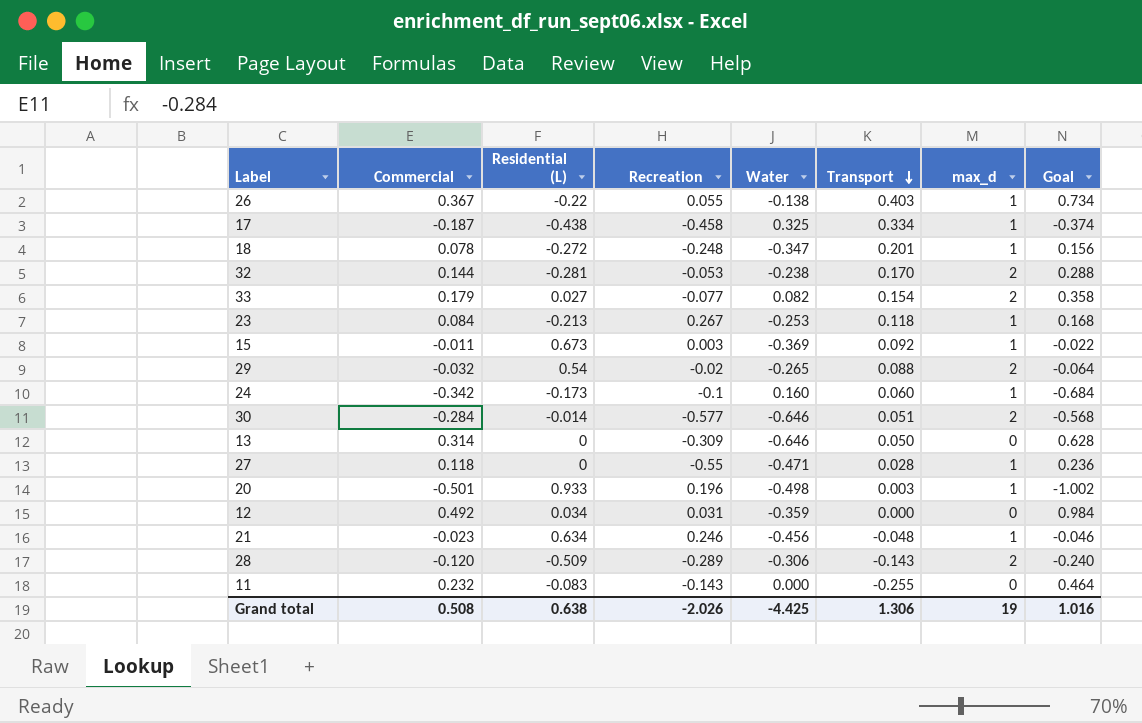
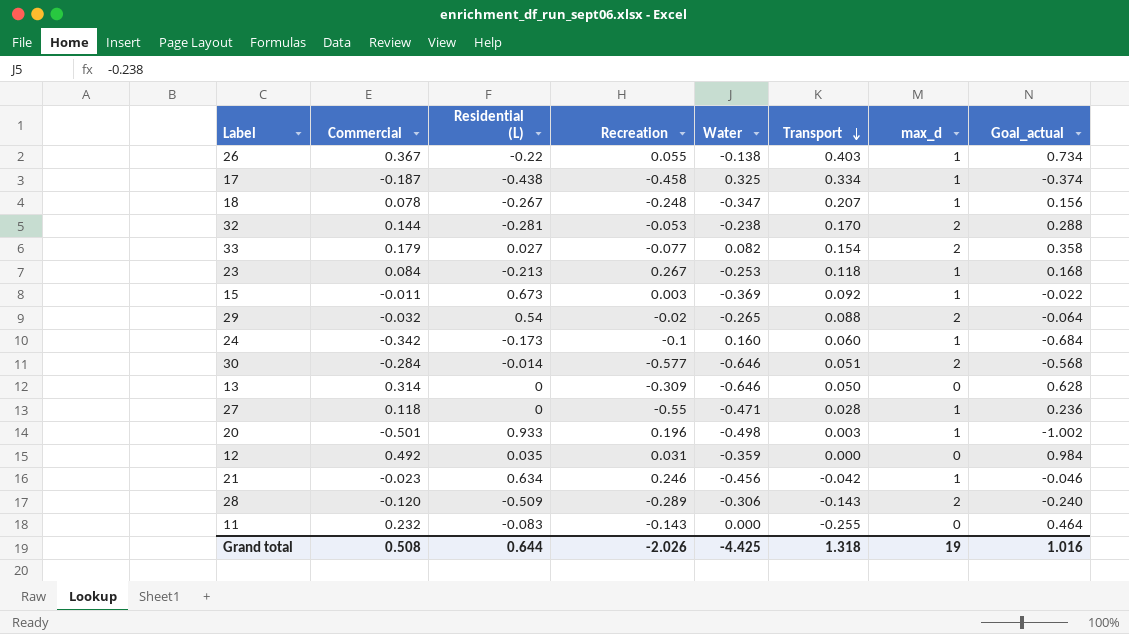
column name: Goal -> Goal_actual
18 | Residential (L): -0.272 -> -0.267
18 | Transport: 0.201 -> 0.207
12 | Residential (L): 0.034 -> 0.035
21 | Transport: -0.048 -> -0.042
Grand total | Residential (L): 0.638 -> 0.644
Grand total | Transport: 1.306 -> 1.318

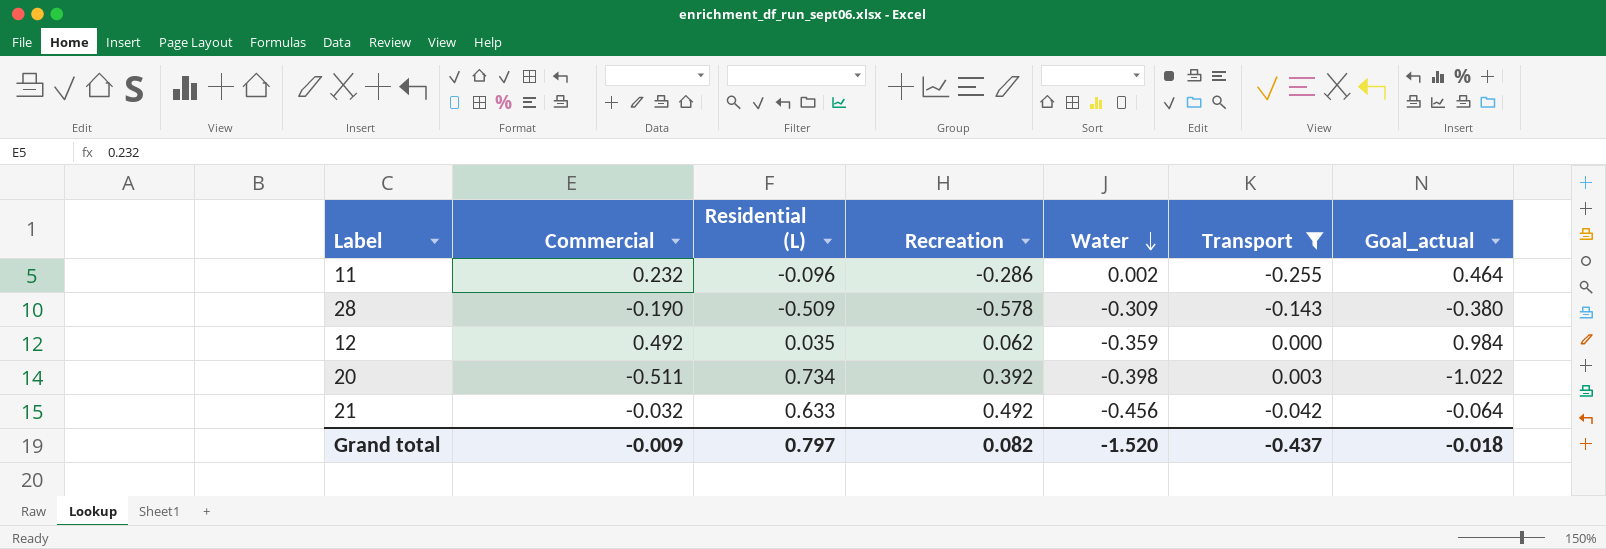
filter: none -> Transport <= 0.003
row order: Transport descending -> Water descending
column max_d | position: 7 -> none
11 | Residential (L): -0.083 -> -0.096
11 | Recreation: -0.143 -> -0.286
11 | Water: 0.000 -> 0.002
28 | Commercial: -0.120 -> -0.190
28 | Recreation: -0.289 -> -0.578
28 | Water: -0.306 -> -0.309
28 | Goal_actual: -0.240 -> -0.380
12 | Recreation: 0.031 -> 0.062
20 | Commercial: -0.501 -> -0.511
20 | Residential (L): 0.933 -> 0.734
20 | Recreation: 0.196 -> 0.392
20 | Water: -0.498 -> -0.398
20 | Goal_actual: -1.002 -> -1.022
21 | Commercial: -0.023 -> -0.032
21 | Residential (L): 0.634 -> 0.633
21 | Recreation: 0.246 -> 0.492
21 | Goal_actual: -0.046 -> -0.064
Grand total | Commercial: 0.508 -> -0.009
Grand total | Residential (L): 0.644 -> 0.797
Grand total | Recreation: -2.026 -> 0.082
Grand total | Water: -4.425 -> -1.520
Grand total | Transport: 1.318 -> -0.437
Grand total | Goal_actual: 1.016 -> -0.018

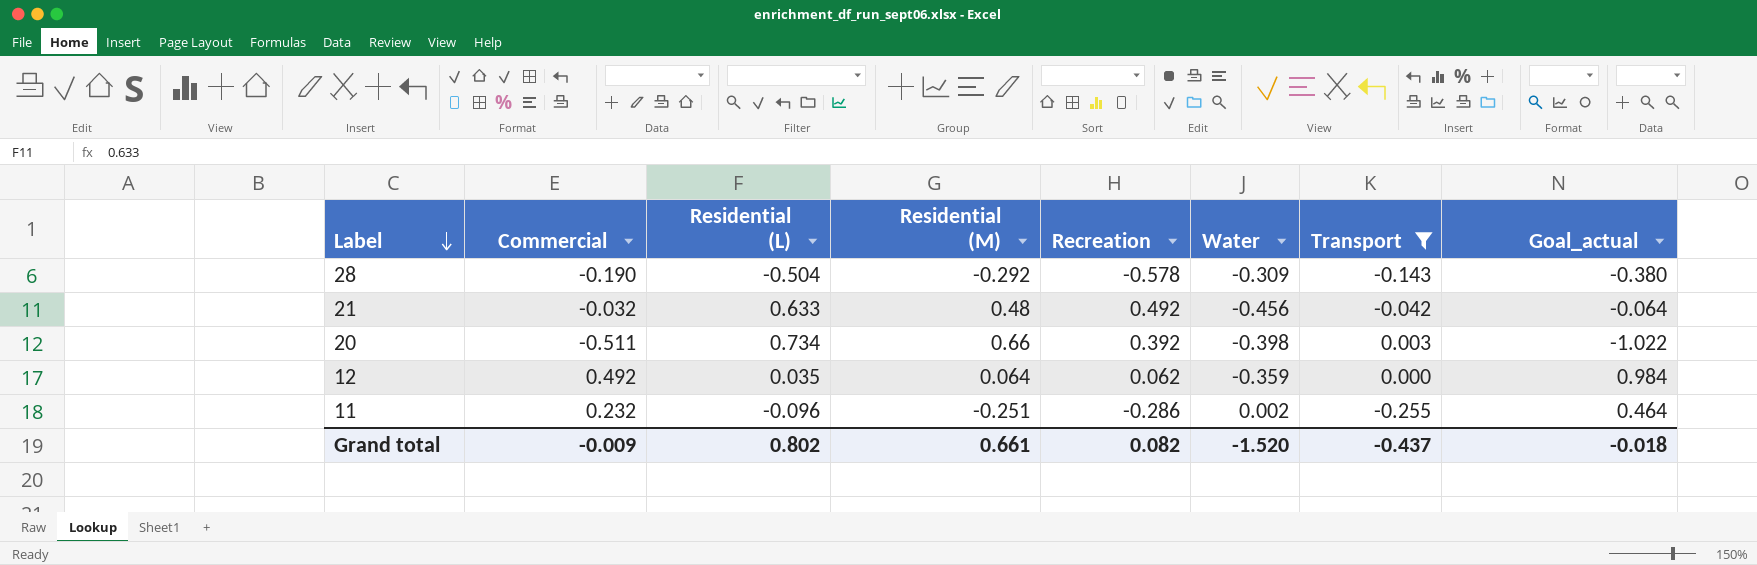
row order: Water descending -> Label descending
column Residential (M) | position: none -> 4
28 | Residential (L): -0.509 -> -0.504
Grand total | Residential (L): 0.797 -> 0.802

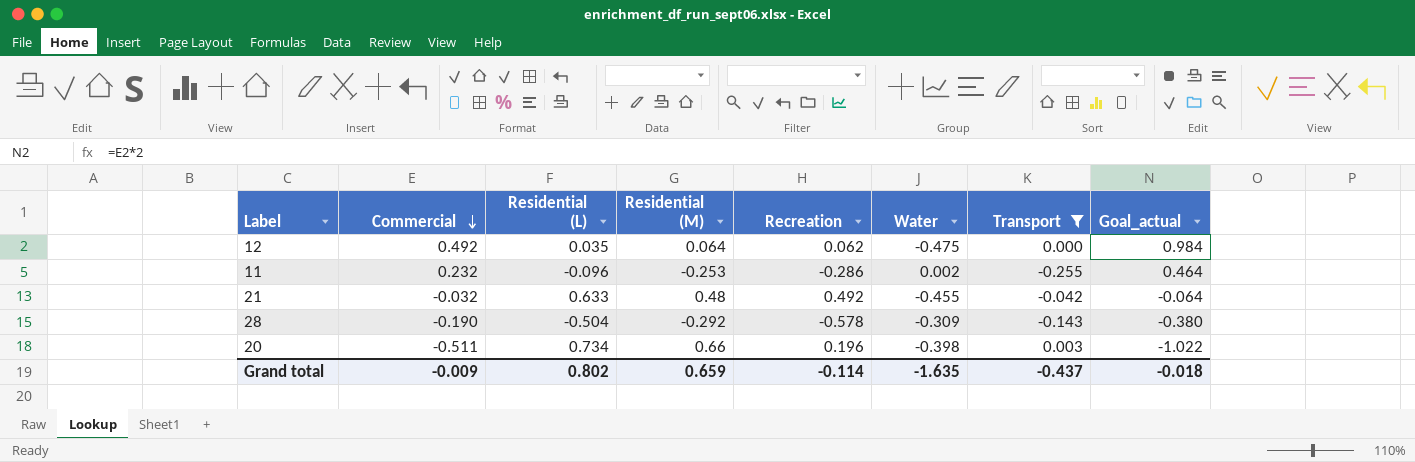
row order: Label descending -> Commercial descending
12 | Water: -0.359 -> -0.475
11 | Residential (M): -0.251 -> -0.253
21 | Water: -0.456 -> -0.455
20 | Recreation: 0.392 -> 0.196
Grand total | Residential (M): 0.661 -> 0.659
Grand total | Recreation: 0.082 -> -0.114
Grand total | Water: -1.520 -> -1.635

